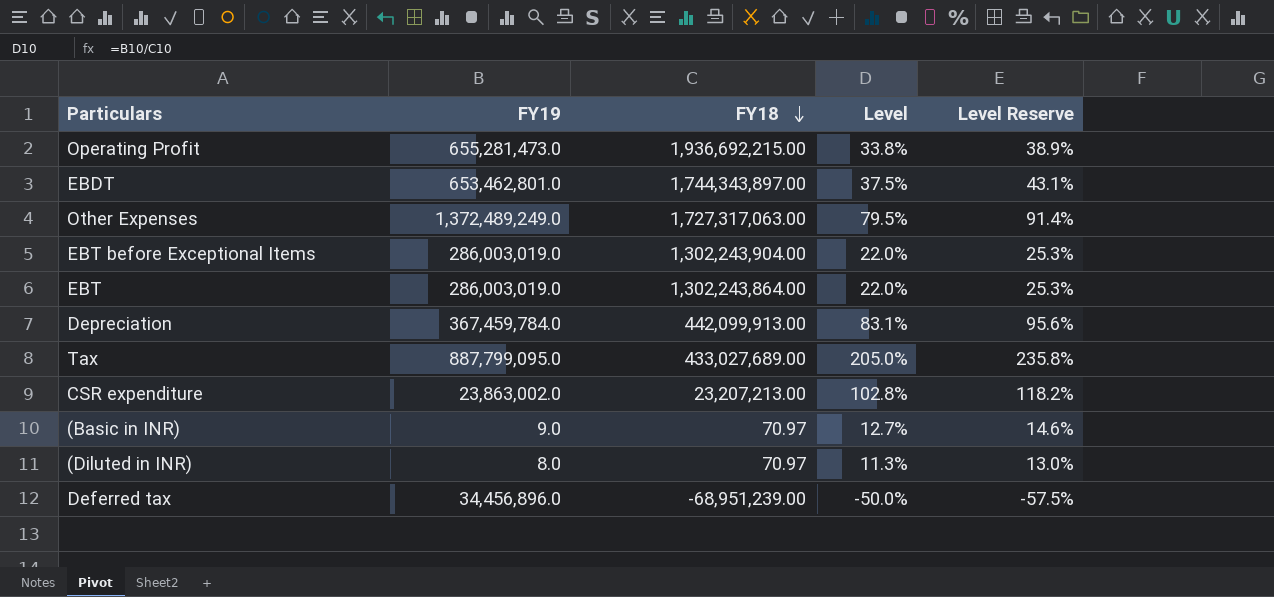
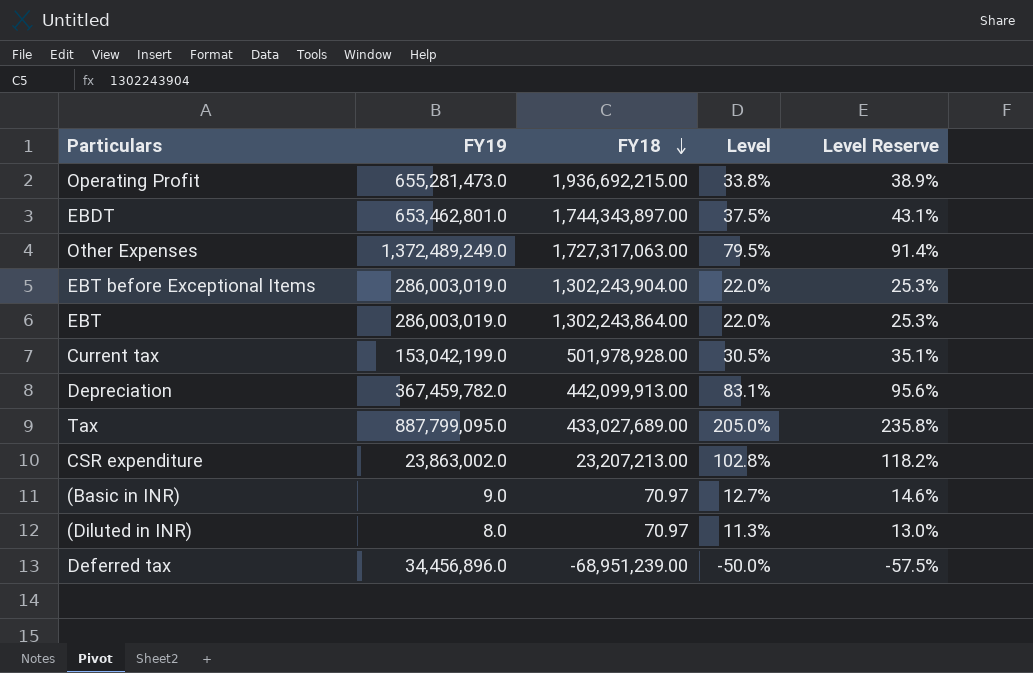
row Current tax: none -> 153,042,199.0 | 501,978,928.00 | 30.5% | 35.1%
Depreciation | FY19: 367,459,784.0 -> 367,459,782.0

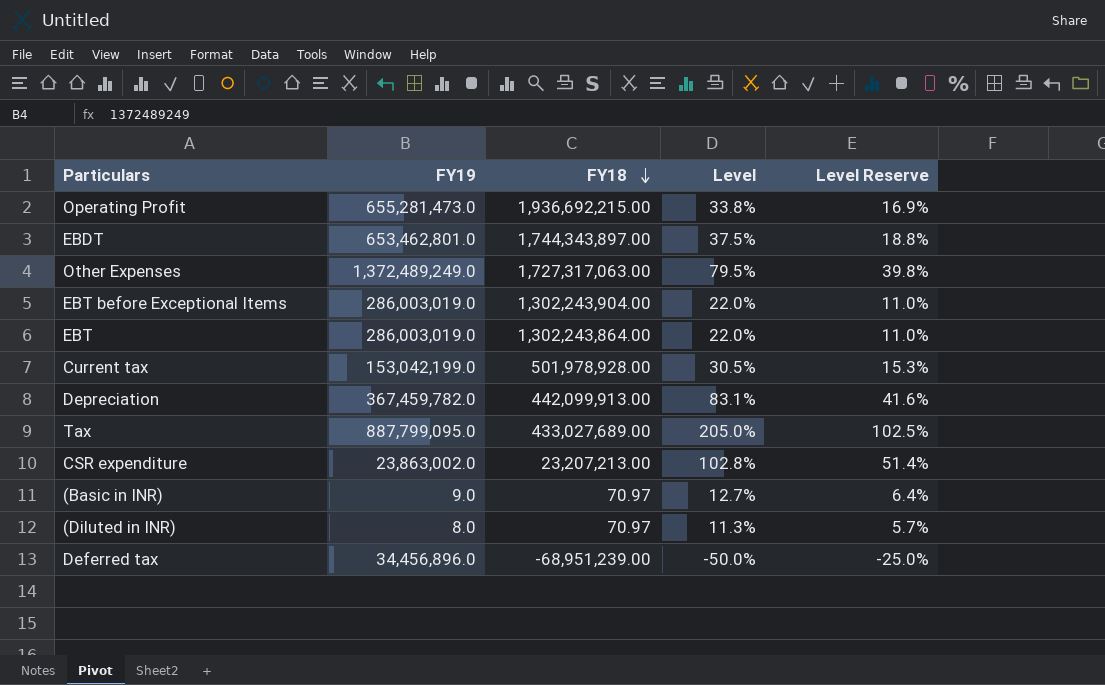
column Level Reserve | formula: [Level] * 1.15 -> [Level] * 0.5

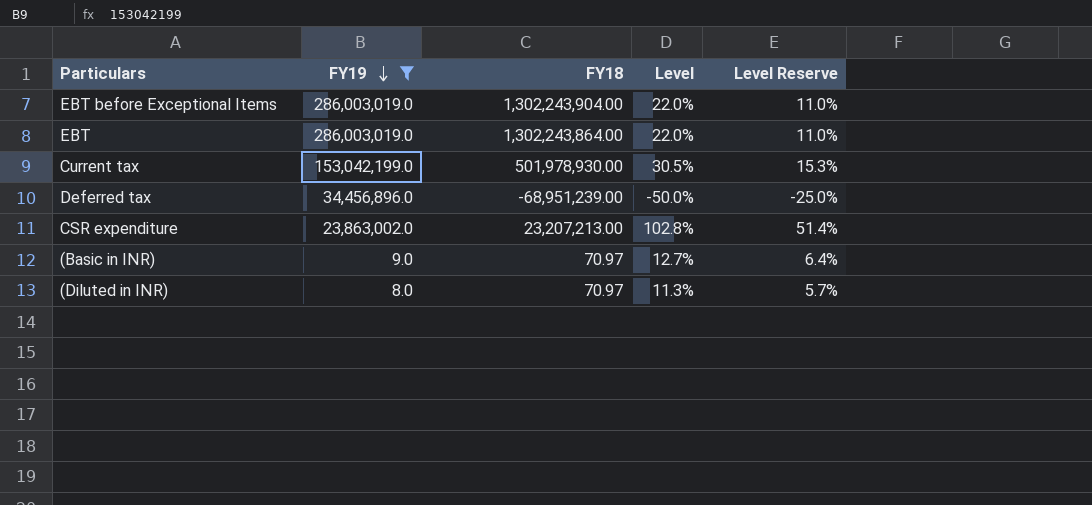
filter: none -> FY19 <= 286,003,019.0
row order: FY18 descending -> FY19 descending
Current tax | FY18: 501,978,928.00 -> 501,978,930.00

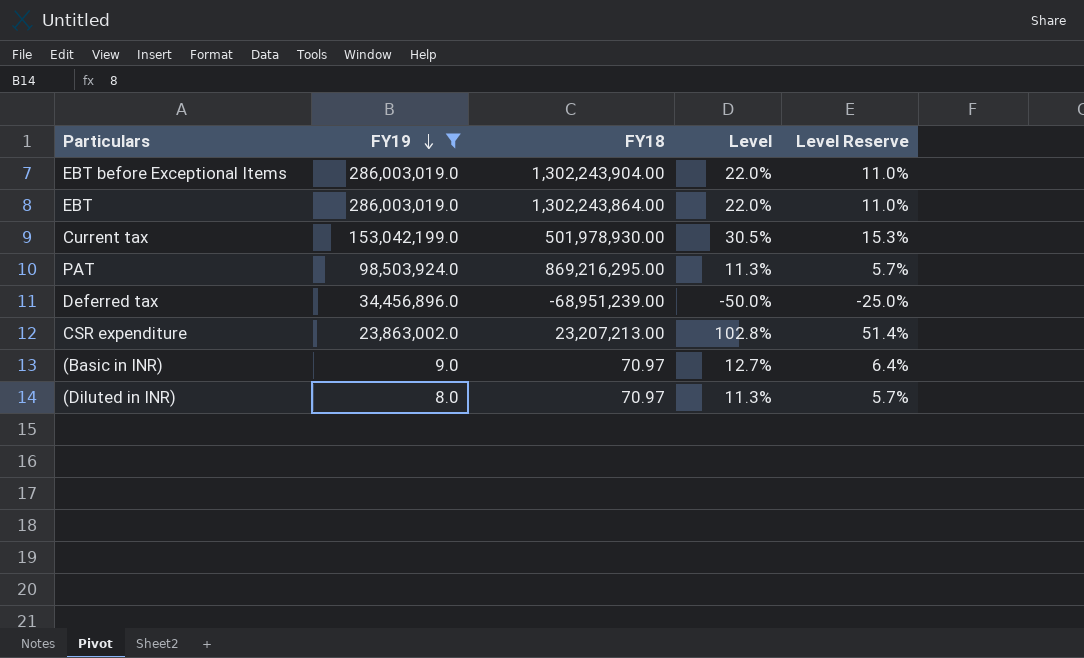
row PAT: none -> 98,503,924.0 | 869,216,295.00 | 11.3% | 5.7%

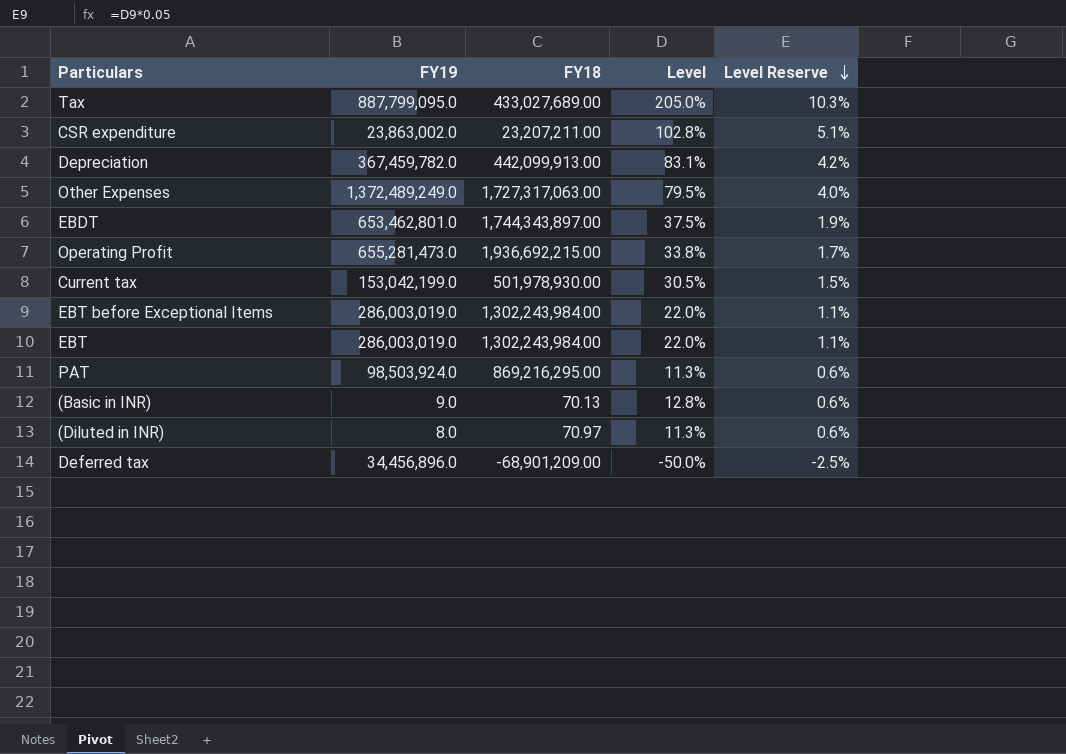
filter: FY19 <= 286,003,019.0 -> none
row order: FY19 descending -> Level Reserve descending
column Level Reserve | formula: [Level] * 0.5 -> [Level] * 0.05
CSR expenditure | FY18: 23,207,213.00 -> 23,207,211.00
EBT before Exceptional Items | FY18: 1,302,243,904.00 -> 1,302,243,984.00
EBT | FY18: 1,302,243,864.00 -> 1,302,243,984.00
(Basic in INR) | FY18: 70.97 -> 70.13
(Basic in INR) | Level: 12.7% -> 12.8%
Deferred tax | FY18: -68,951,239.00 -> -68,901,209.00

